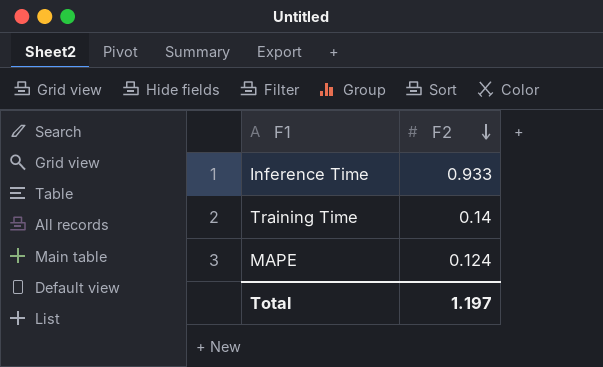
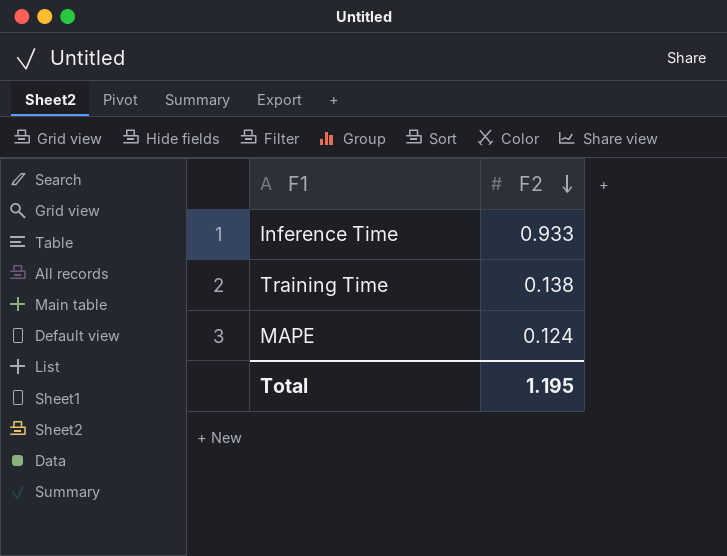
Training Time | F2: 0.14 -> 0.138
Total | F2: 1.197 -> 1.195

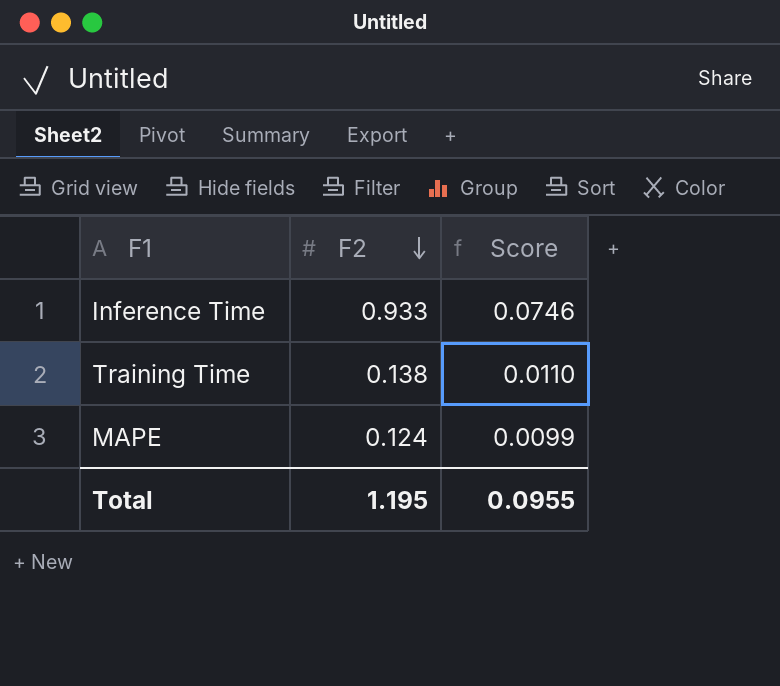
column Score | formula: none -> [F2] * 0.08

